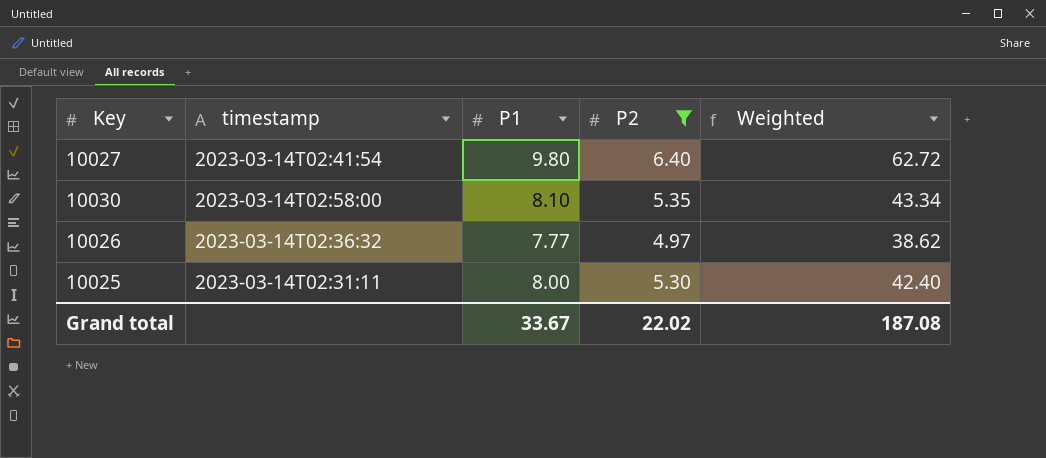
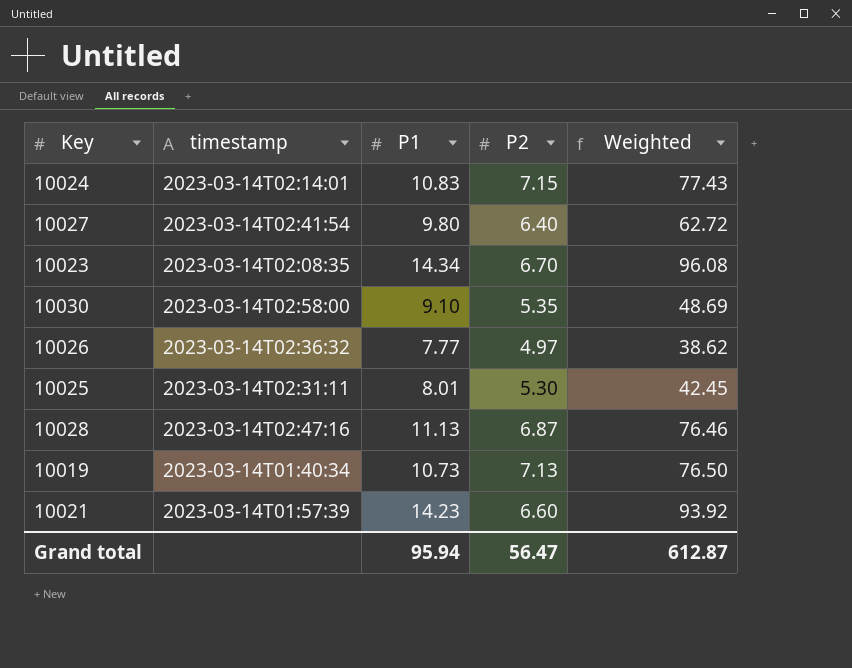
filter: P2 <= 6.40 -> none
10030 | P1: 8.10 -> 9.10
10030 | Weighted: 43.34 -> 48.69
10025 | P1: 8.00 -> 8.01
10025 | Weighted: 42.40 -> 42.45
Grand total | P1: 33.67 -> 95.94
Grand total | P2: 22.02 -> 56.47
Grand total | Weighted: 187.08 -> 612.87

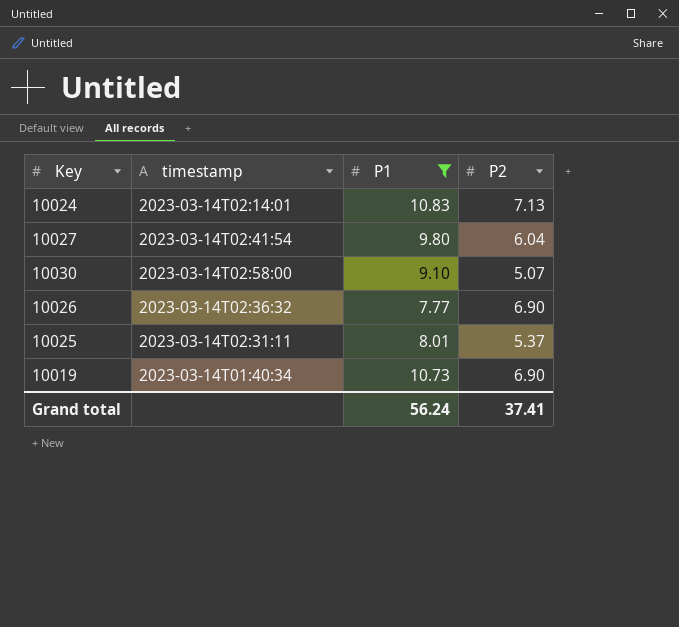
filter: none -> P1 <= 10.83
column Weighted | formula: [P1] * [P2] -> none
10024 | P2: 7.15 -> 7.13
10027 | P2: 6.40 -> 6.04
10030 | P2: 5.35 -> 5.07
10026 | P2: 4.97 -> 6.90
10025 | P2: 5.30 -> 5.37
10019 | P2: 7.13 -> 6.90
Grand total | P1: 95.94 -> 56.24
Grand total | P2: 56.47 -> 37.41

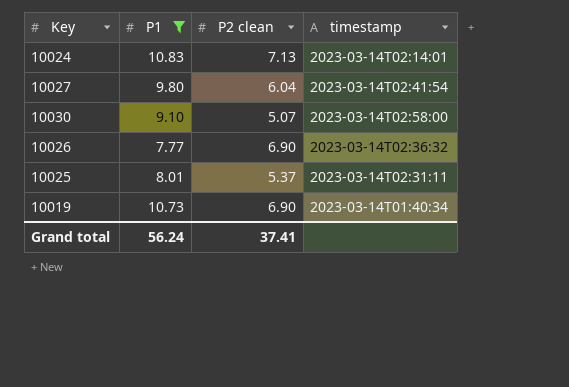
column name: P2 -> P2 clean
column timestamp | position: 2 -> 4

